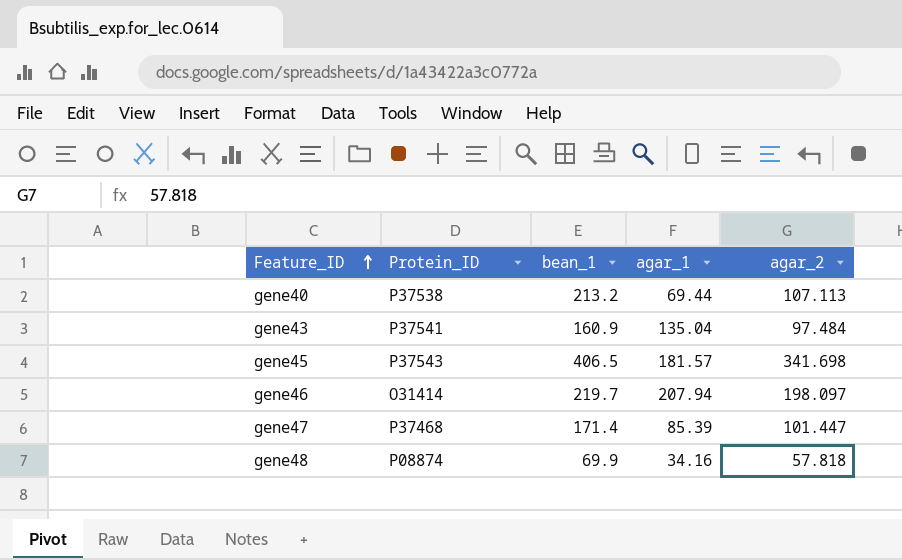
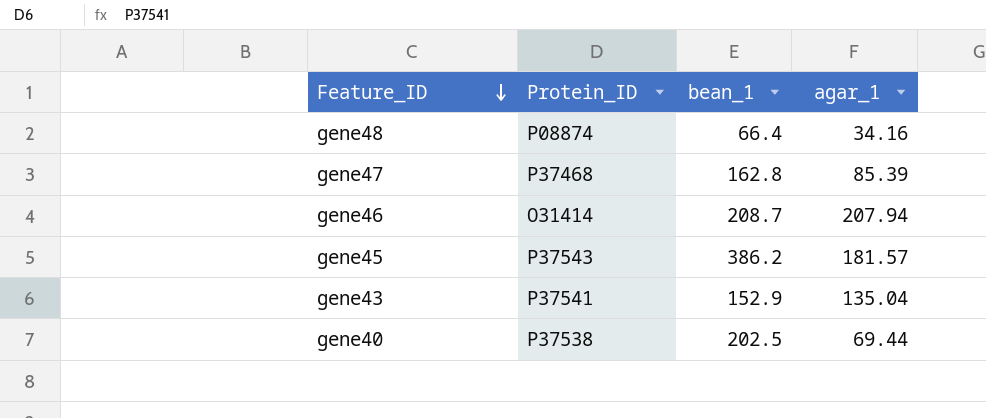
row order: Feature_ID ascending -> Feature_ID descending
column agar_2 | position: 5 -> none
gene48 | bean_1: 69.9 -> 66.4
gene47 | bean_1: 171.4 -> 162.8
gene46 | bean_1: 219.7 -> 208.7
gene45 | bean_1: 406.5 -> 386.2
gene43 | bean_1: 160.9 -> 152.9
gene40 | bean_1: 213.2 -> 202.5

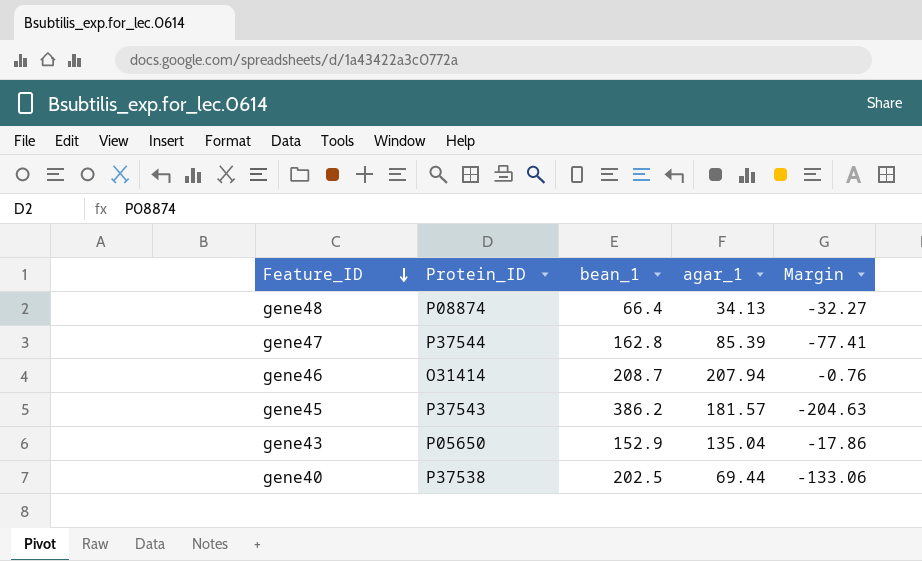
column Margin | formula: none -> [agar_1] - [bean_1]
gene48 | agar_1: 34.16 -> 34.13
gene47 | Protein_ID: P37468 -> P37544
gene43 | Protein_ID: P37541 -> P05650

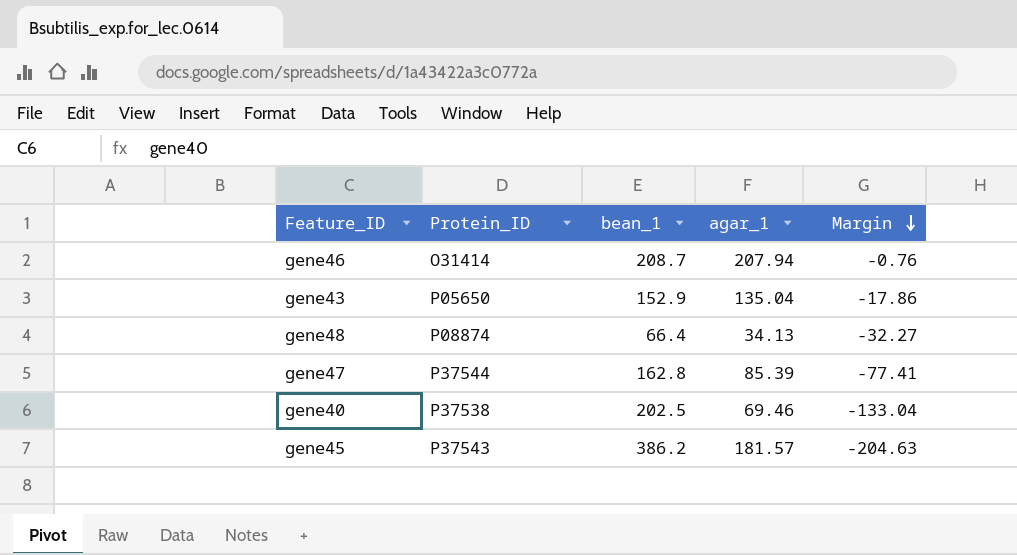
row order: Feature_ID descending -> Margin descending
gene40 | agar_1: 69.44 -> 69.46
gene40 | Margin: -133.06 -> -133.04

